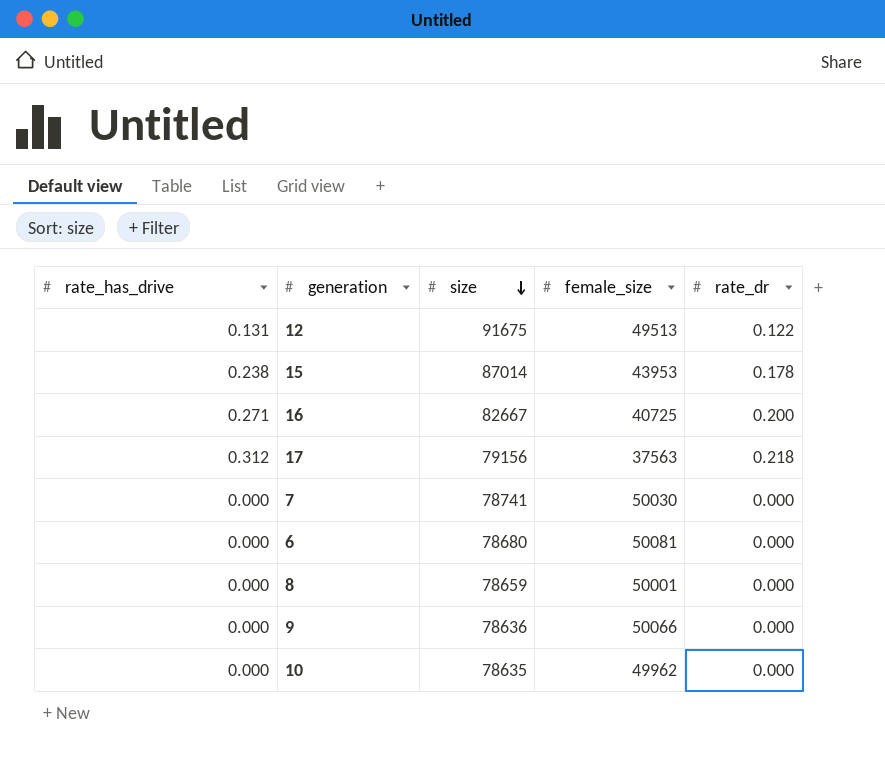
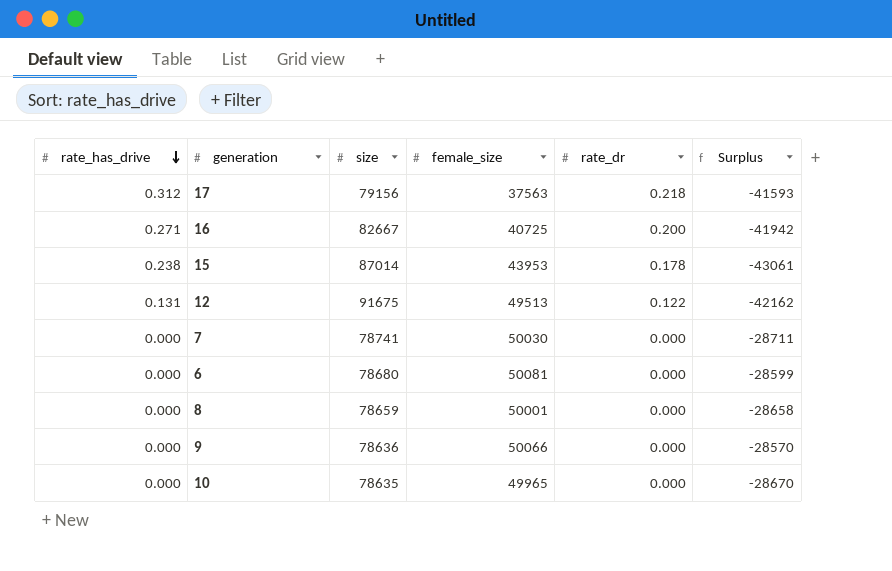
row order: size descending -> rate_has_drive descending
column Surplus | formula: none -> [female_size] - [size]
10 | female_size: 49962 -> 49965

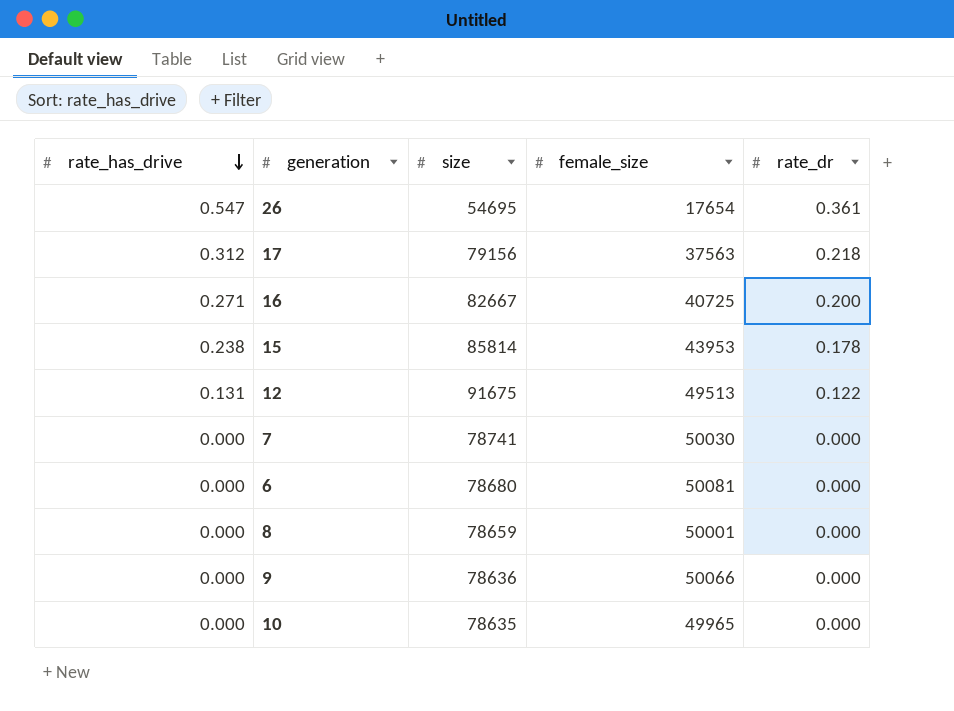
column Surplus | formula: [female_size] - [size] -> none
row 26: none -> 0.547 | 54695 | 17654 | 0.361
15 | size: 87014 -> 85814

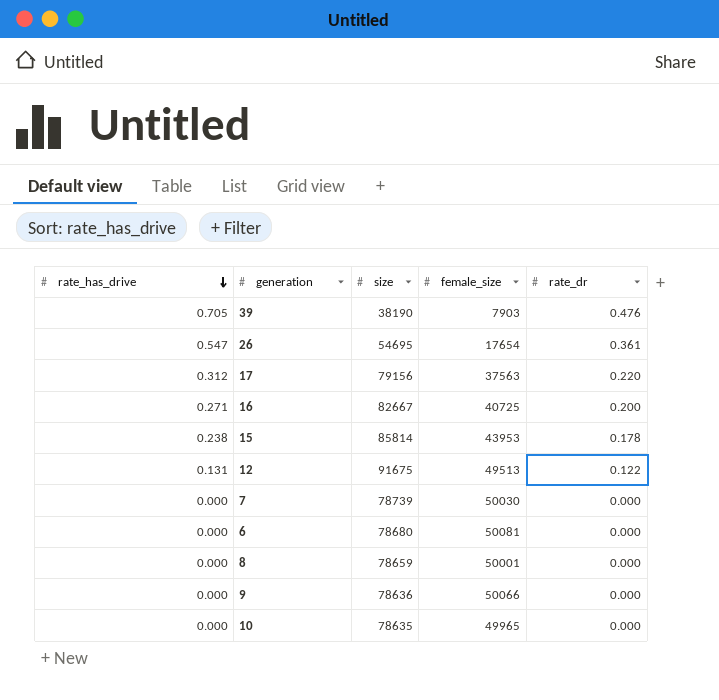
row 39: none -> 0.705 | 38190 | 7903 | 0.476
17 | rate_dr: 0.218 -> 0.220
7 | size: 78741 -> 78739

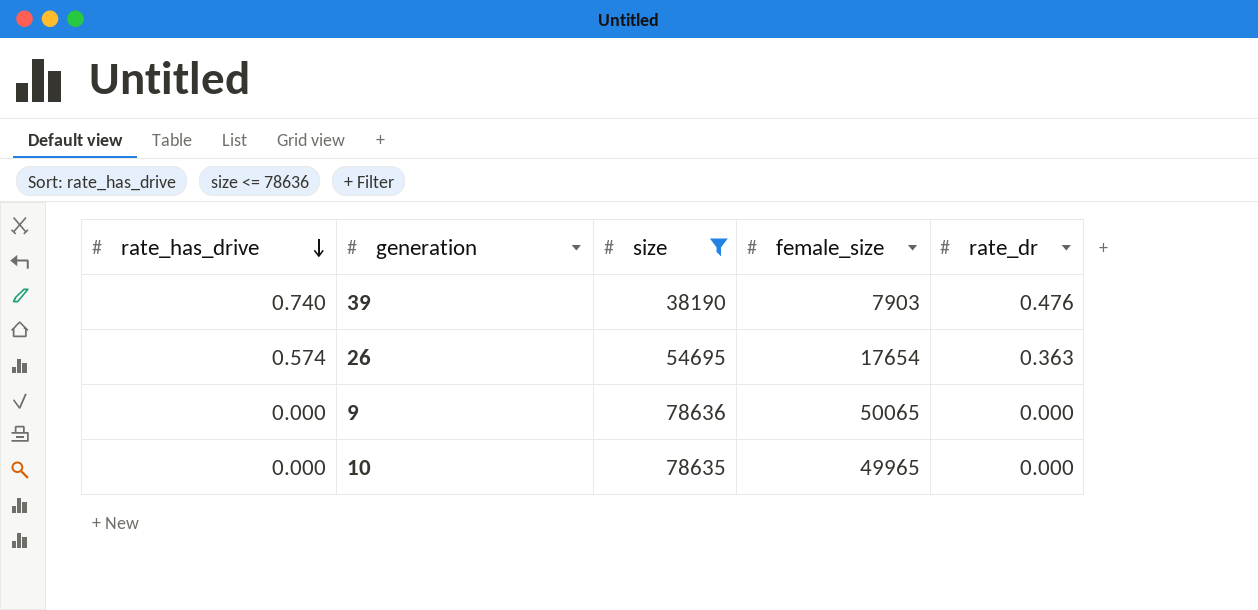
filter: none -> size <= 78636
39 | rate_has_drive: 0.705 -> 0.740
26 | rate_has_drive: 0.547 -> 0.574
26 | rate_dr: 0.361 -> 0.363
9 | female_size: 50066 -> 50065

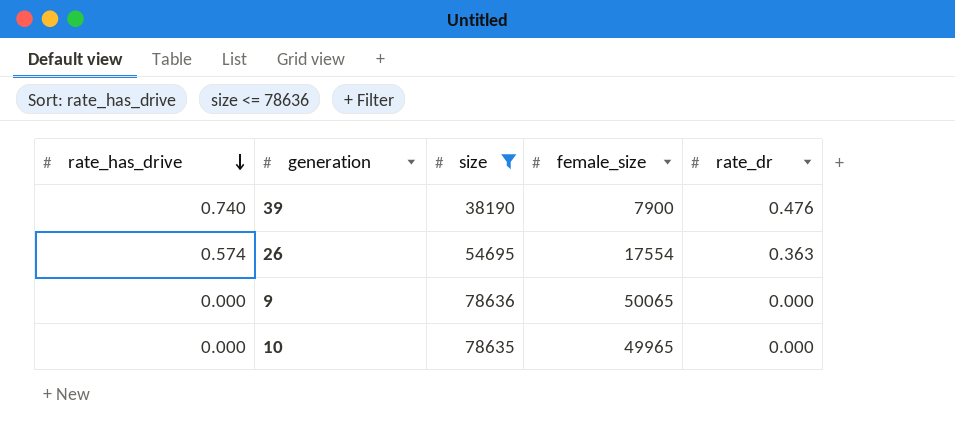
39 | female_size: 7903 -> 7900
26 | female_size: 17654 -> 17554

